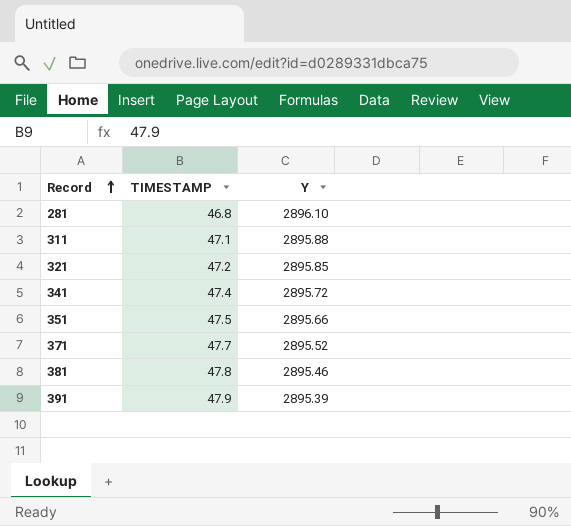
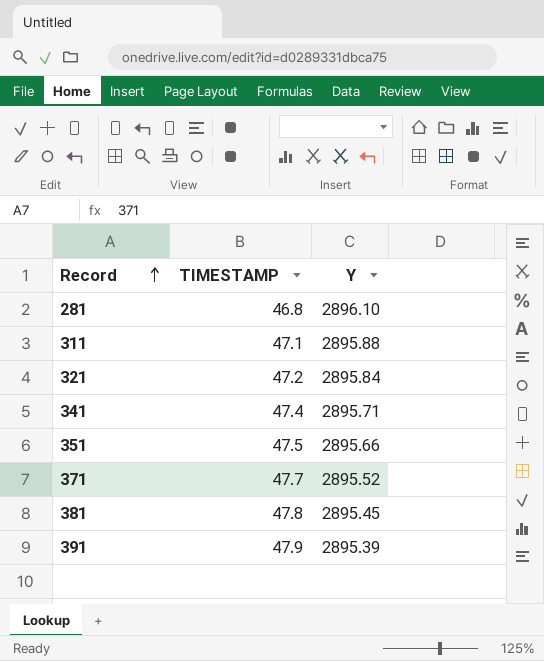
321 | Y: 2895.85 -> 2895.84
341 | Y: 2895.72 -> 2895.71
381 | Y: 2895.46 -> 2895.45

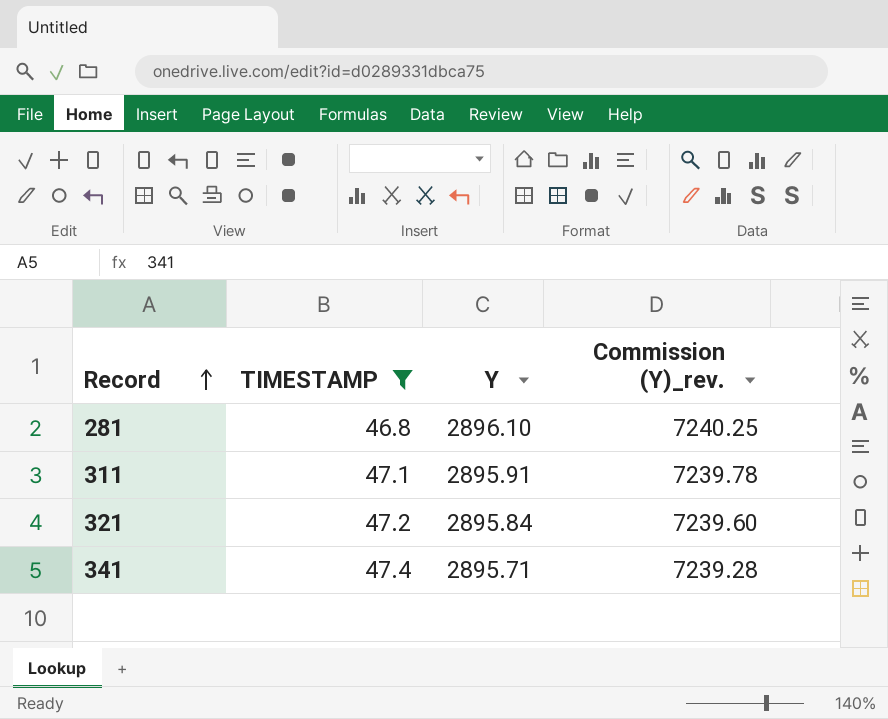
filter: none -> TIMESTAMP <= 47.4
column Commission (Y)_rev. | formula: none -> [Y] * 2.5
311 | Y: 2895.88 -> 2895.91

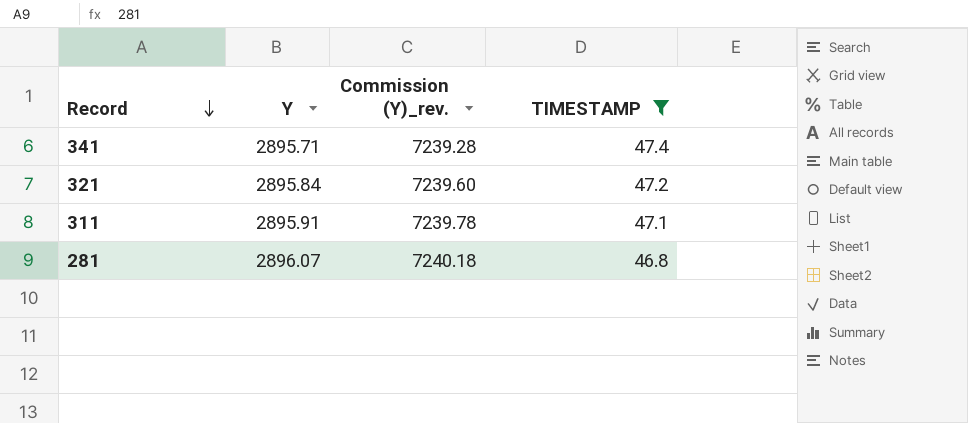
row order: Record ascending -> Record descending
column TIMESTAMP | position: 2 -> 4
281 | Y: 2896.10 -> 2896.07
281 | Commission (Y)_rev.: 7240.25 -> 7240.18

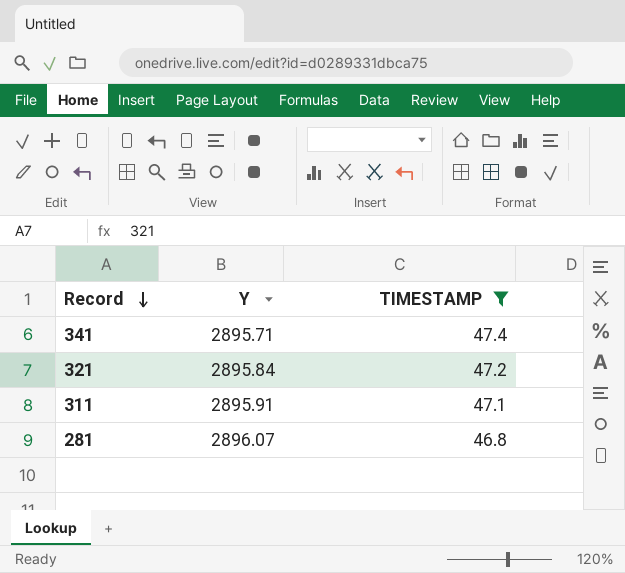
column Commission (Y)_rev. | formula: [Y] * 2.5 -> none

